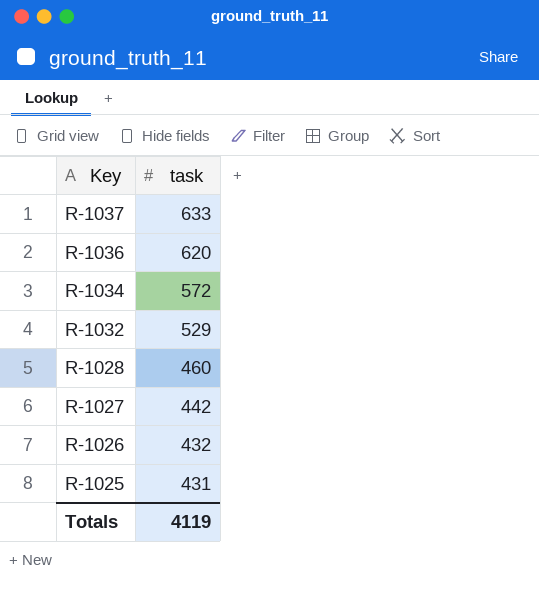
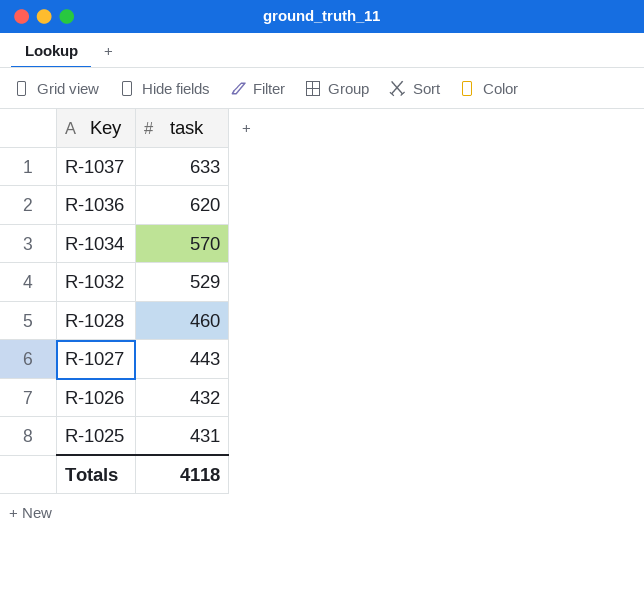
R-1034 | task: 572 -> 570
R-1027 | task: 442 -> 443
Totals | task: 4119 -> 4118

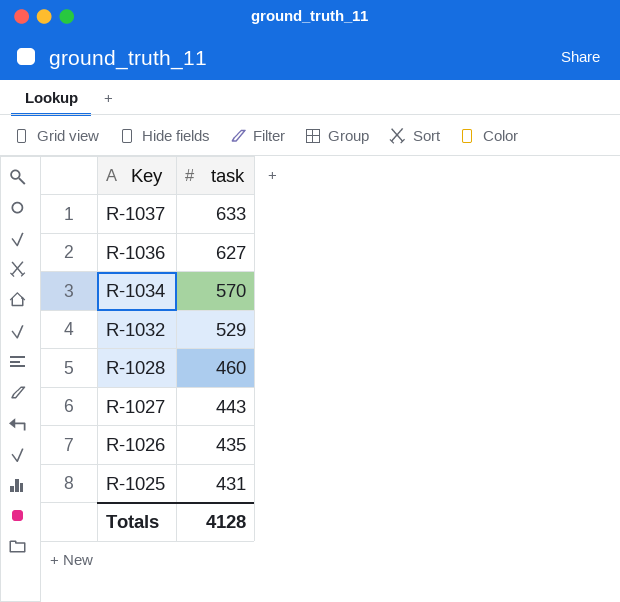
R-1036 | task: 620 -> 627
R-1026 | task: 432 -> 435
Totals | task: 4118 -> 4128

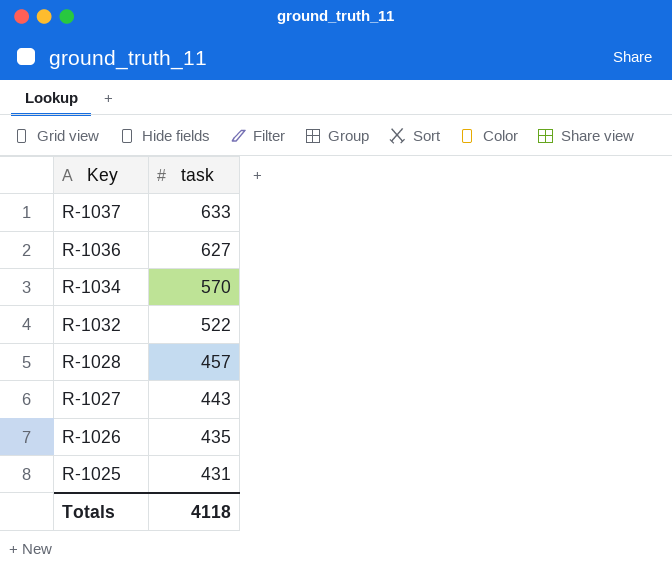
R-1032 | task: 529 -> 522
R-1028 | task: 460 -> 457
Totals | task: 4128 -> 4118

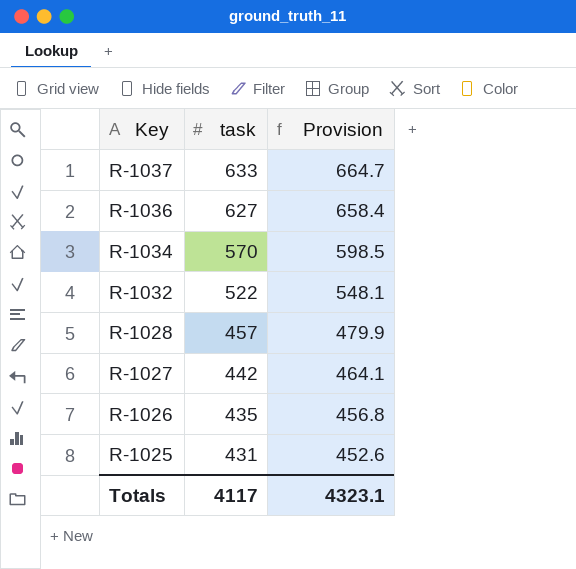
column Provision | formula: none -> [task] * 1.05
R-1027 | task: 443 -> 442
Totals | task: 4118 -> 4117

